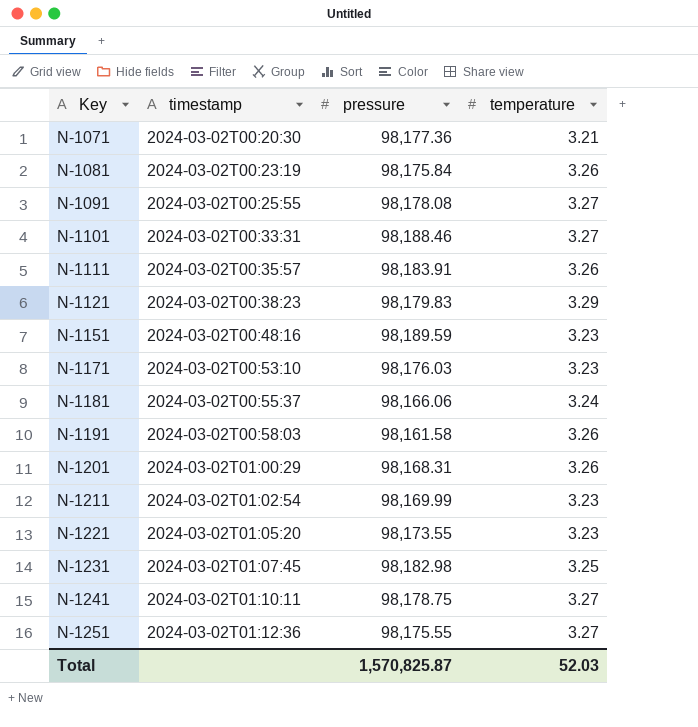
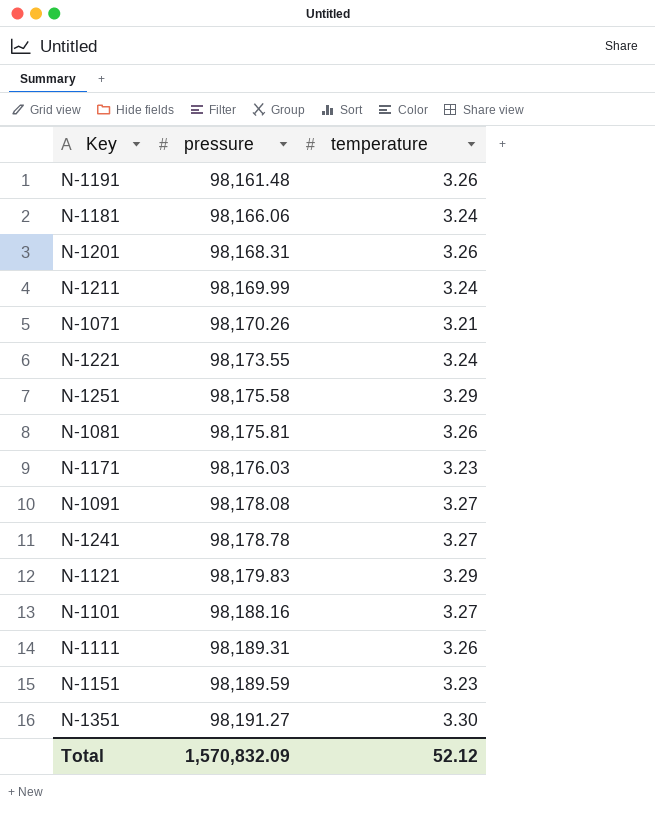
row order: Key ascending -> pressure ascending
column timestamp | position: 2 -> none
row N-1231: 2024-03-02T01:07:45 | 98,182.98 | 3.25 -> none
N-1191 | pressure: 98,161.58 -> 98,161.48
N-1211 | temperature: 3.23 -> 3.24
N-1071 | pressure: 98,177.36 -> 98,170.26
N-1221 | temperature: 3.23 -> 3.24
N-1251 | pressure: 98,175.55 -> 98,175.58
N-1251 | temperature: 3.27 -> 3.29
N-1081 | pressure: 98,175.84 -> 98,175.81
N-1241 | pressure: 98,178.75 -> 98,178.78
N-1101 | pressure: 98,188.46 -> 98,188.16
N-1111 | pressure: 98,183.91 -> 98,189.31
row N-1351: none -> 98,191.27 | 3.30
Total | pressure: 1,570,825.87 -> 1,570,832.09
Total | temperature: 52.03 -> 52.12

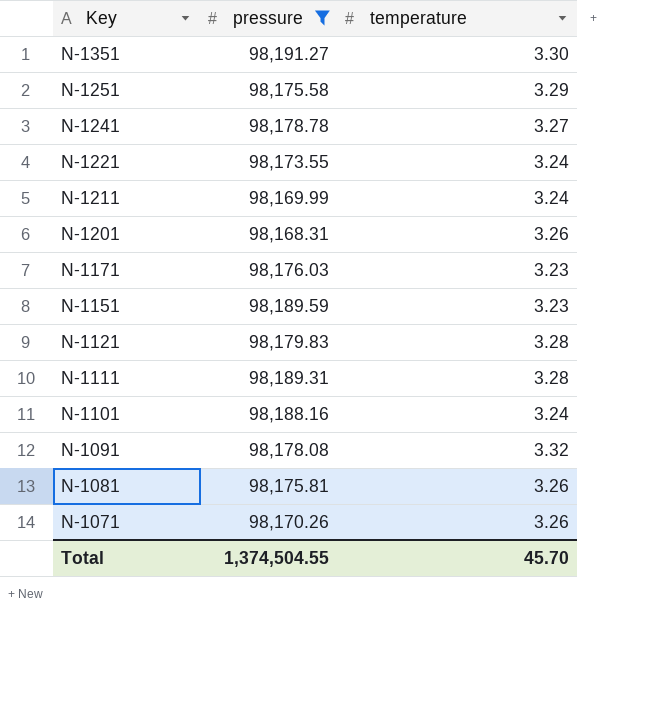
filter: none -> pressure >= 98,168.31
row order: pressure ascending -> Key descending
N-1121 | temperature: 3.29 -> 3.28
N-1111 | temperature: 3.26 -> 3.28
N-1101 | temperature: 3.27 -> 3.24
N-1091 | temperature: 3.27 -> 3.32
N-1071 | temperature: 3.21 -> 3.26
Total | pressure: 1,570,832.09 -> 1,374,504.55
Total | temperature: 52.12 -> 45.70

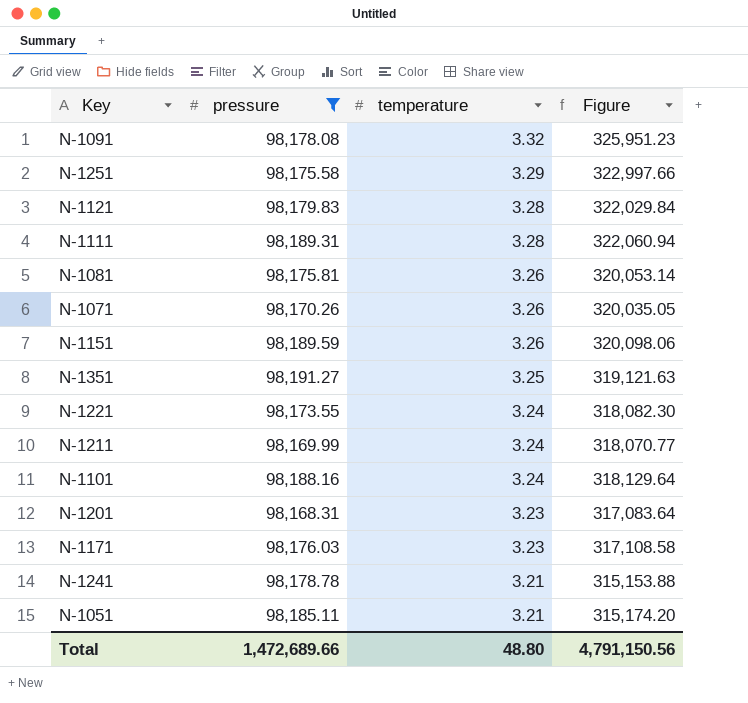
row order: Key descending -> temperature descending
column Figure | formula: none -> [pressure] * [temperature]
N-1151 | temperature: 3.23 -> 3.26
N-1351 | temperature: 3.30 -> 3.25
N-1201 | temperature: 3.26 -> 3.23
N-1241 | temperature: 3.27 -> 3.21
row N-1051: none -> 98,185.11 | 3.21 | 315,174.20
Total | pressure: 1,374,504.55 -> 1,472,689.66
Total | temperature: 45.70 -> 48.80

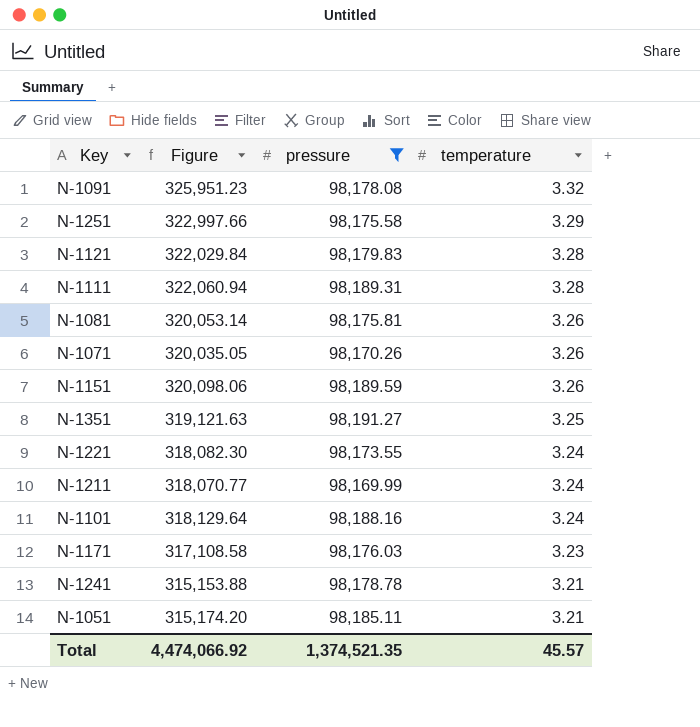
column Figure | position: 4 -> 2
row N-1201: 98,168.31 | 3.23 | 317,083.64 -> none
Total | Figure: 4,791,150.56 -> 4,474,066.92
Total | pressure: 1,472,689.66 -> 1,374,521.35
Total | temperature: 48.80 -> 45.57

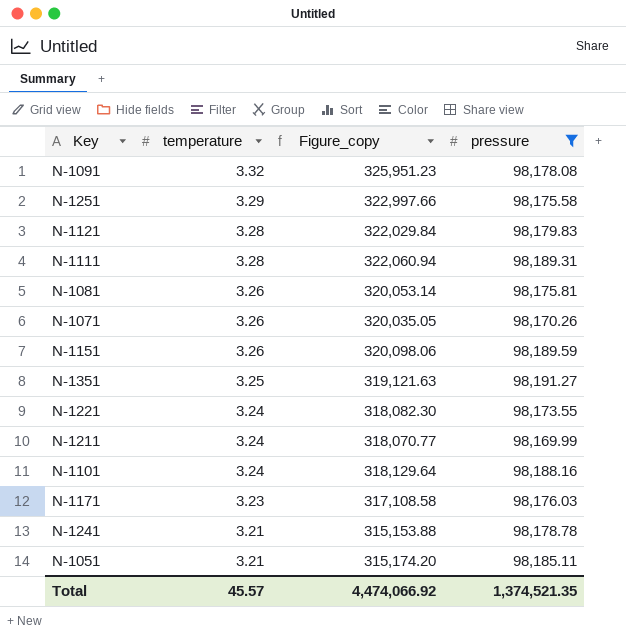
column temperature | position: 4 -> 2
column name: Figure -> Figure_copy

